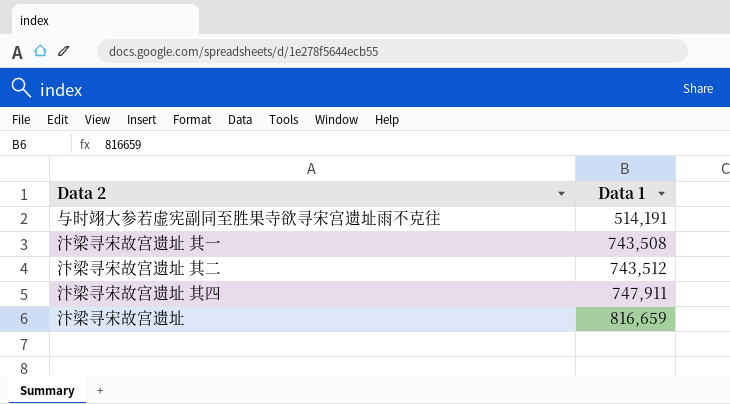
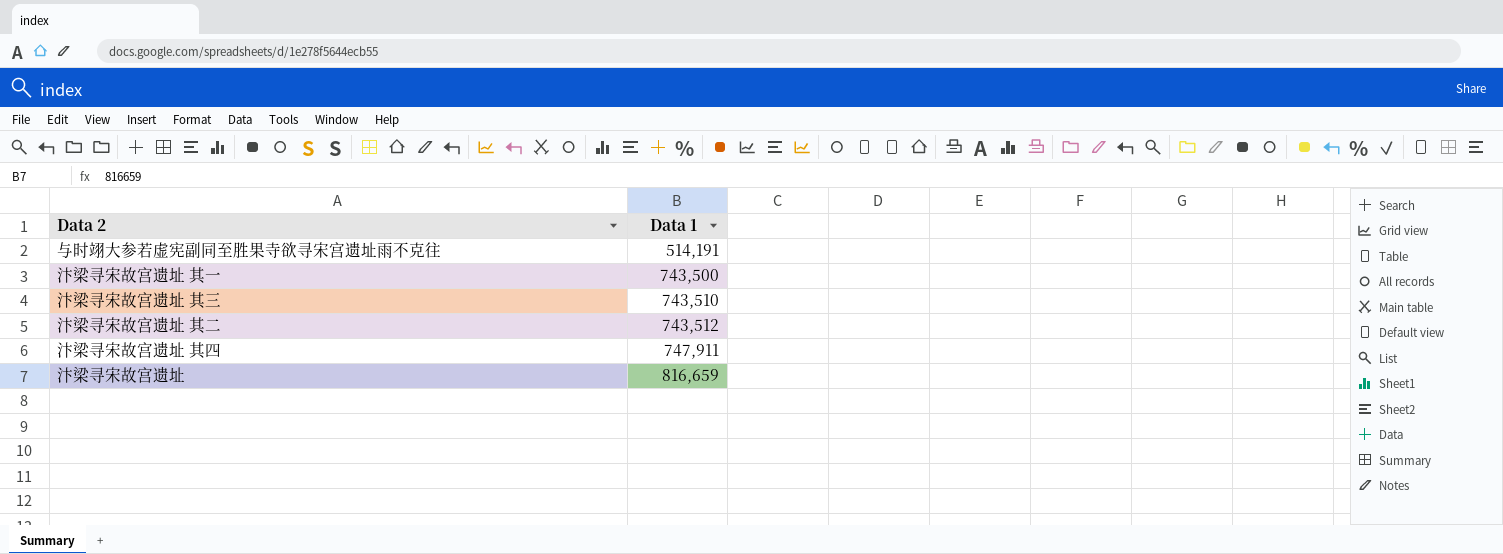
汴梁寻宋故宫遗址 其一 | Data 1: 743,508 -> 743,500
row 汴梁寻宋故宫遗址 其三: none -> 743,510

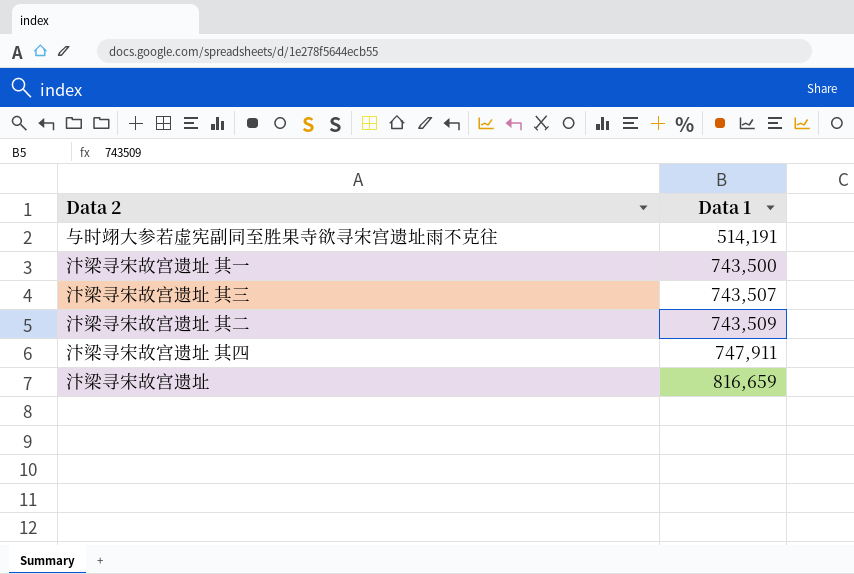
汴梁寻宋故宫遗址 其三 | Data 1: 743,510 -> 743,507
汴梁寻宋故宫遗址 其二 | Data 1: 743,512 -> 743,509

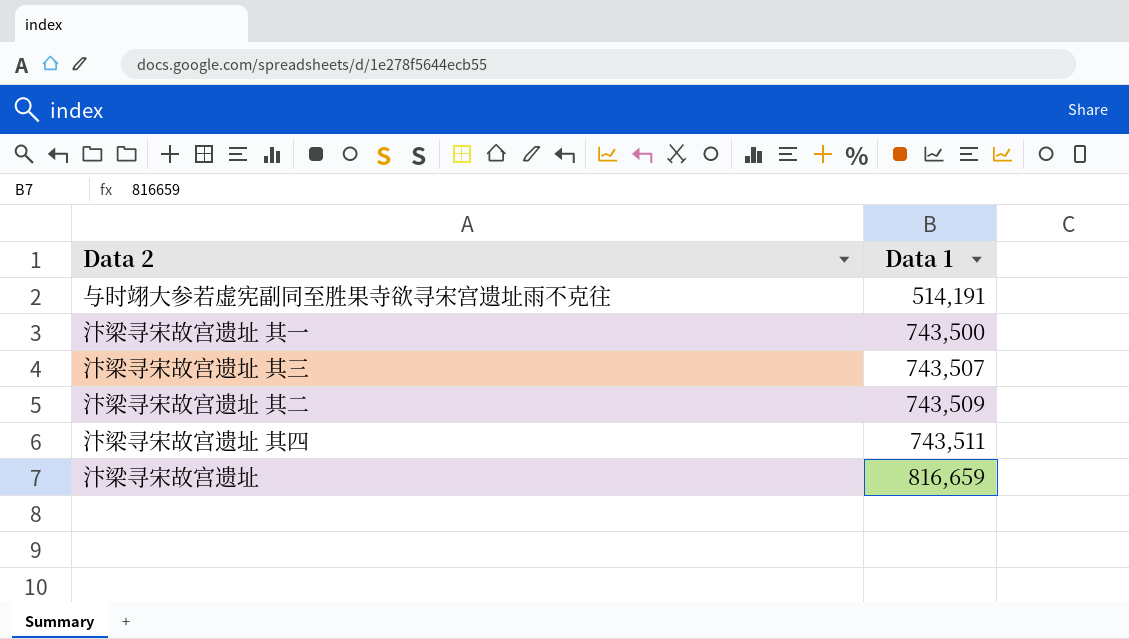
汴梁寻宋故宫遗址 其四 | Data 1: 747,911 -> 743,511

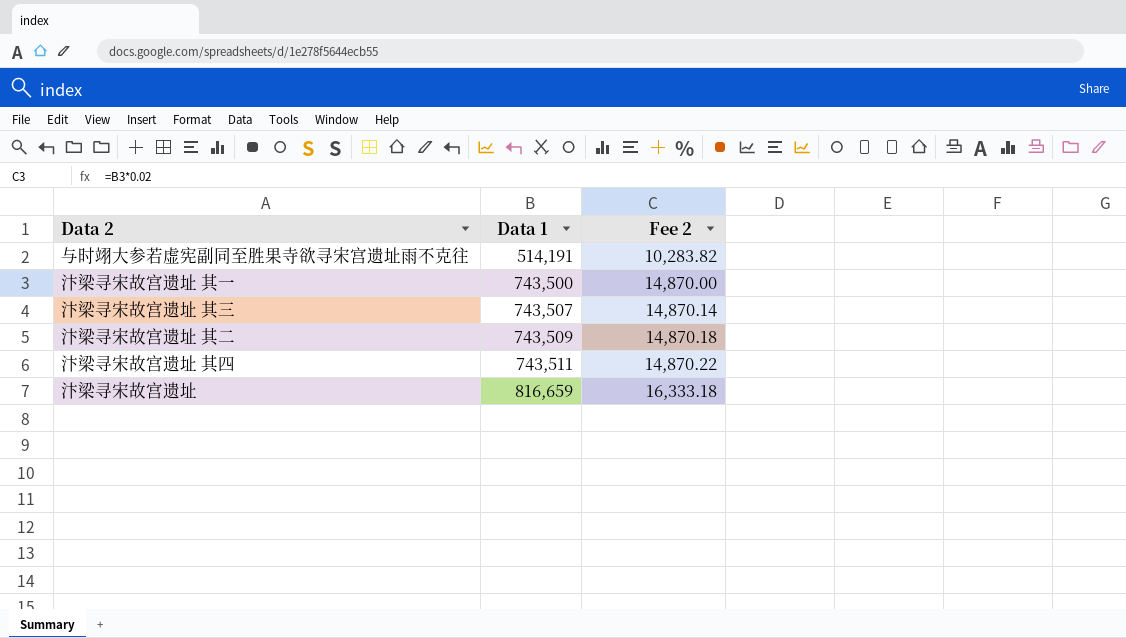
column Fee 2 | formula: none -> [Data 1] * 0.02

